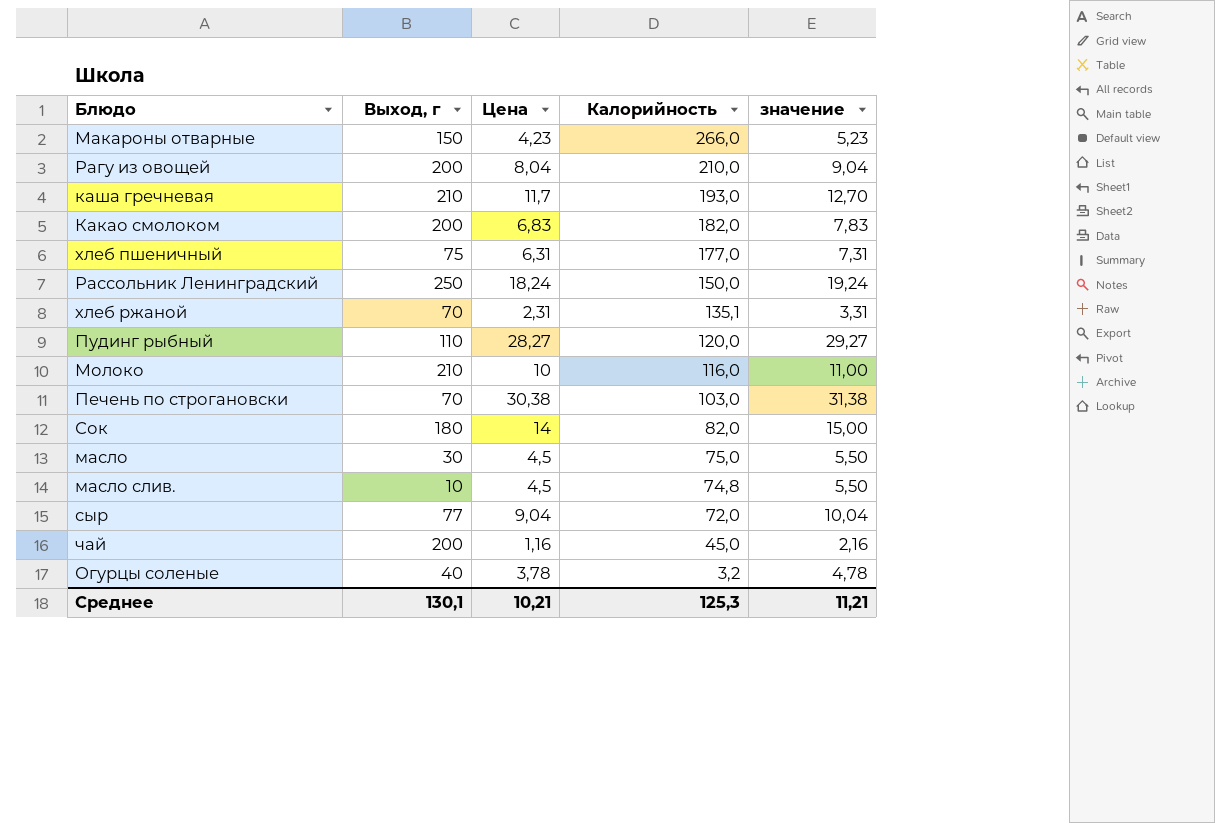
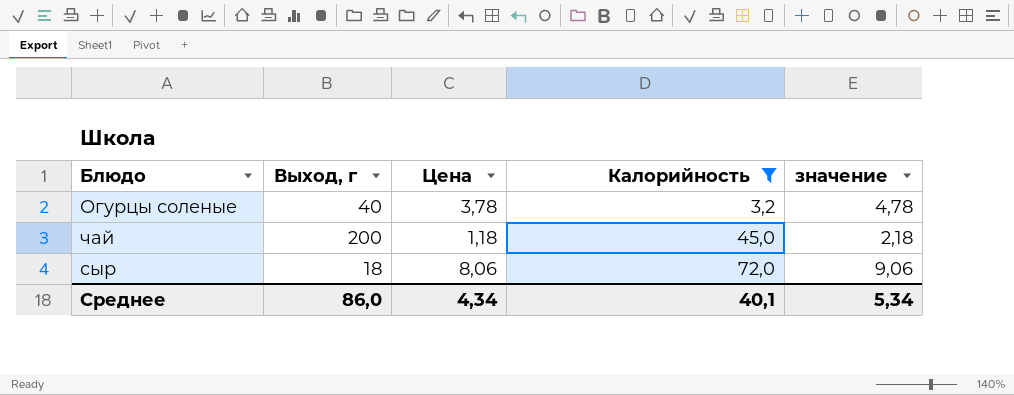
filter: none -> Калорийность <= 72,0
row order: Калорийность descending -> Калорийность ascending
чай | Цена: 1,16 -> 1,18
чай | значение: 2,16 -> 2,18
сыр | Выход, г: 77 -> 18
сыр | Цена: 9,04 -> 8,06
сыр | значение: 10,04 -> 9,06
Среднее | Выход, г: 130,1 -> 86,0
Среднее | Цена: 10,21 -> 4,34
Среднее | Калорийность: 125,3 -> 40,1
Среднее | значение: 11,21 -> 5,34

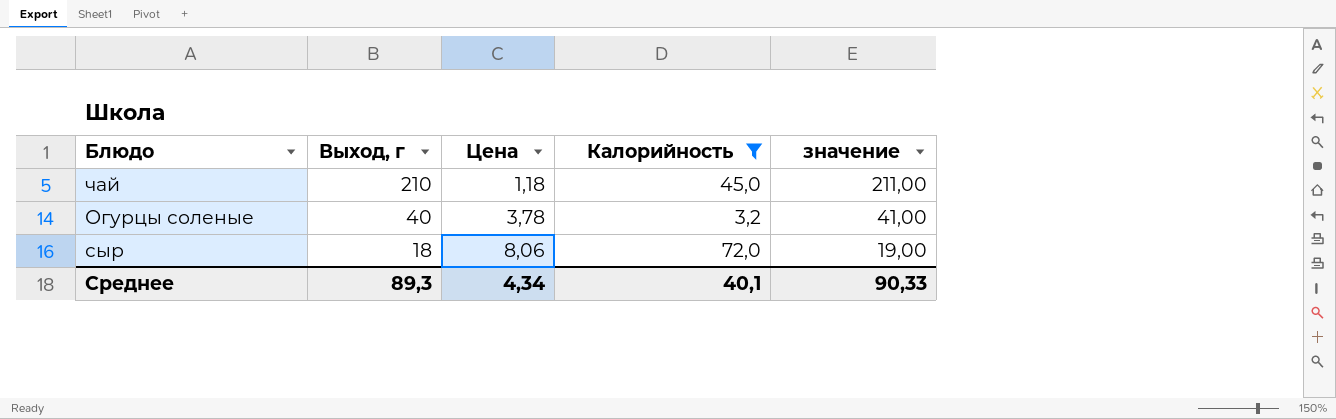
row order: Калорийность ascending -> Выход, г descending
column значение | formula: [Цена] + 1 -> [Выход, г] + 1
чай | Выход, г: 200 -> 210
Среднее | Выход, г: 86,0 -> 89,3
Среднее | значение: 5,34 -> 90,33

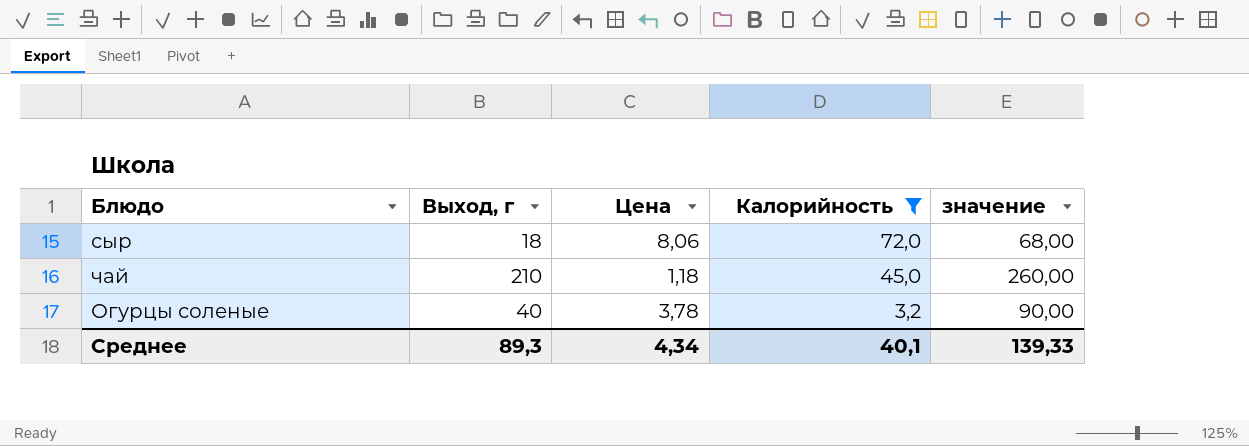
row order: Выход, г descending -> Калорийность descending
column значение | formula: [Выход, г] + 1 -> [Выход, г] + 50
Среднее | значение: 90,33 -> 139,33

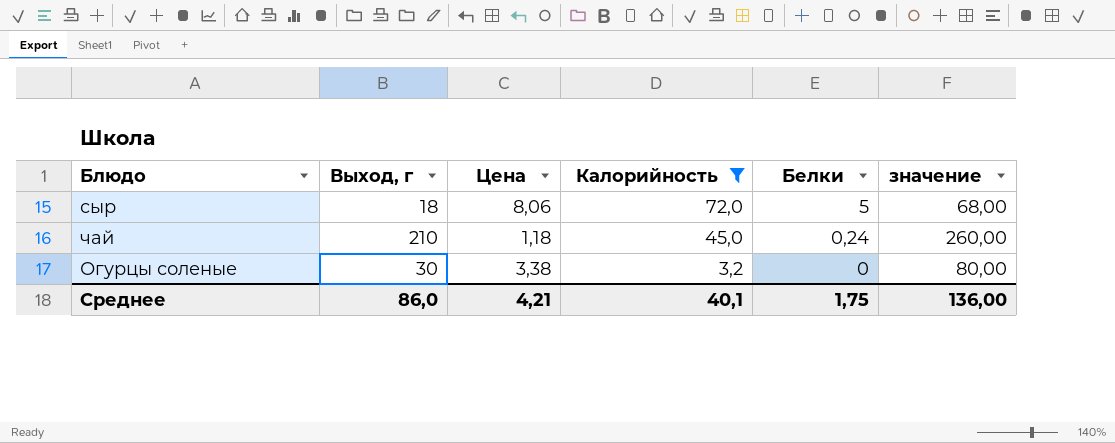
column Белки | position: none -> 5
Огурцы соленые | Выход, г: 40 -> 30
Огурцы соленые | Цена: 3,78 -> 3,38
Огурцы соленые | значение: 90,00 -> 80,00
Среднее | Выход, г: 89,3 -> 86,0
Среднее | Цена: 4,34 -> 4,21
Среднее | значение: 139,33 -> 136,00

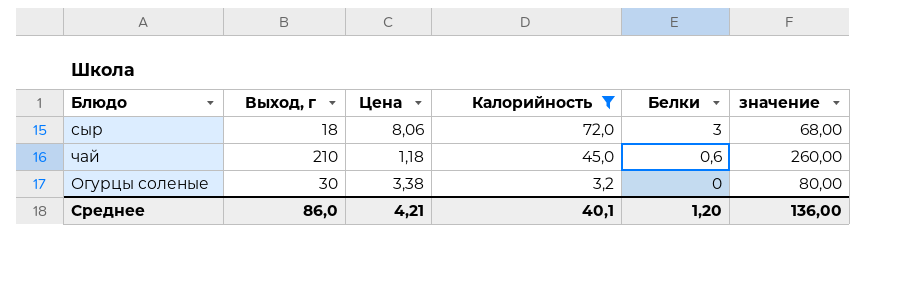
сыр | Белки: 5 -> 3
чай | Белки: 0,24 -> 0,6
Среднее | Белки: 1,75 -> 1,20

